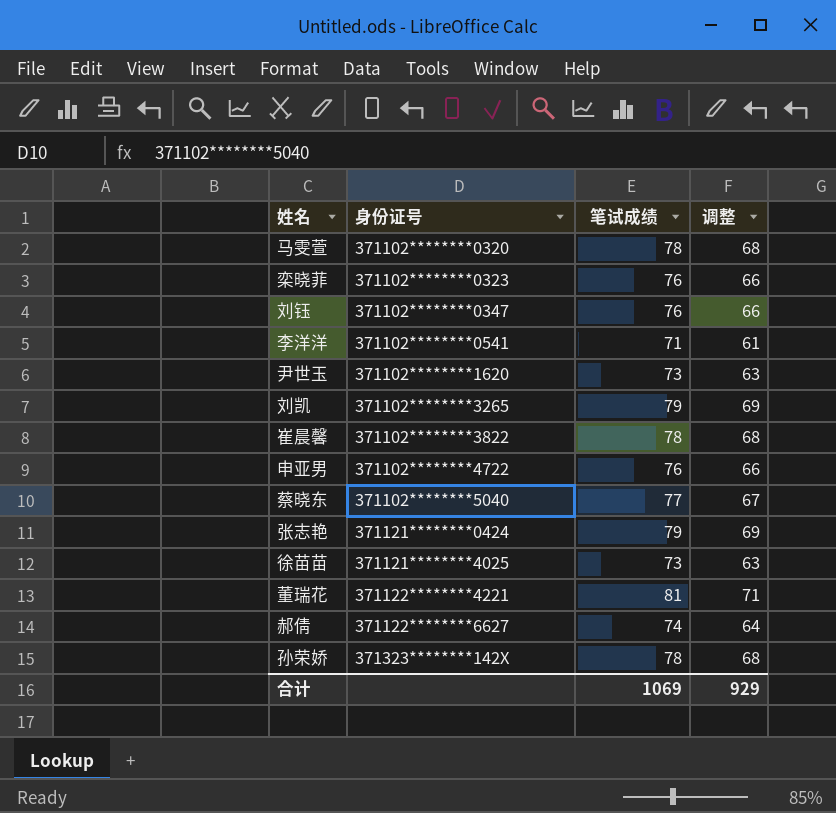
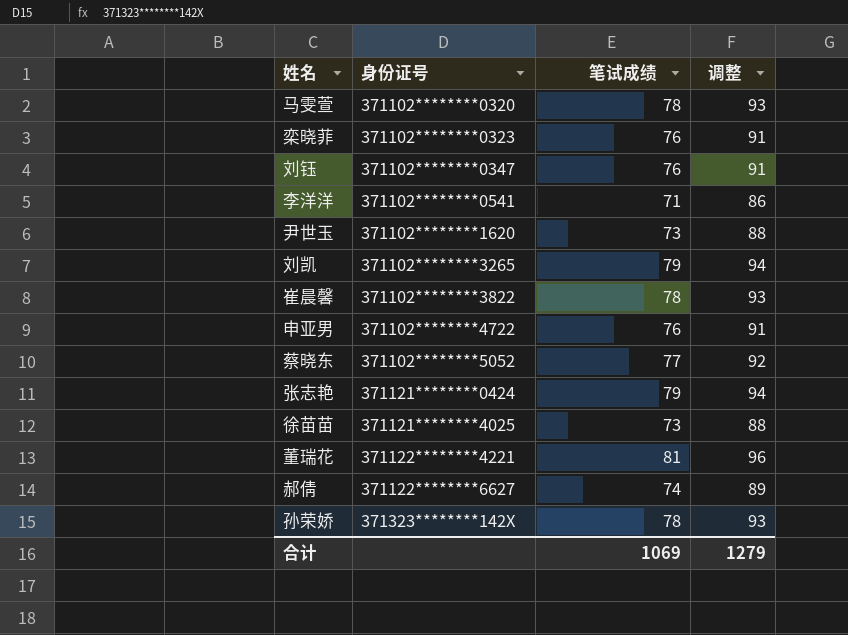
column 调整 | formula: [笔试成绩] - 10 -> [笔试成绩] + 15
蔡晓东 | 身份证号: 371102********5040 -> 371102********5052
合计 | 调整: 929 -> 1279

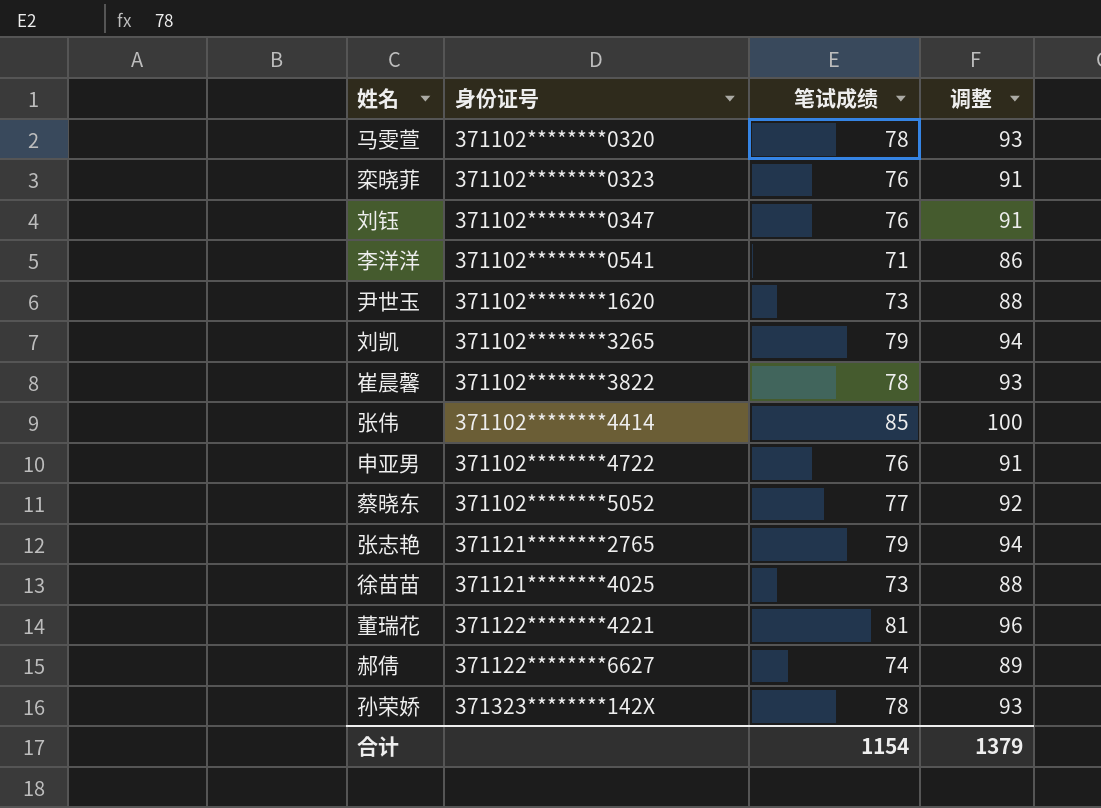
row 张伟: none -> 371102********4414 | 85 | 100
张志艳 | 身份证号: 371121********0424 -> 371121********2765
合计 | 笔试成绩: 1069 -> 1154
合计 | 调整: 1279 -> 1379

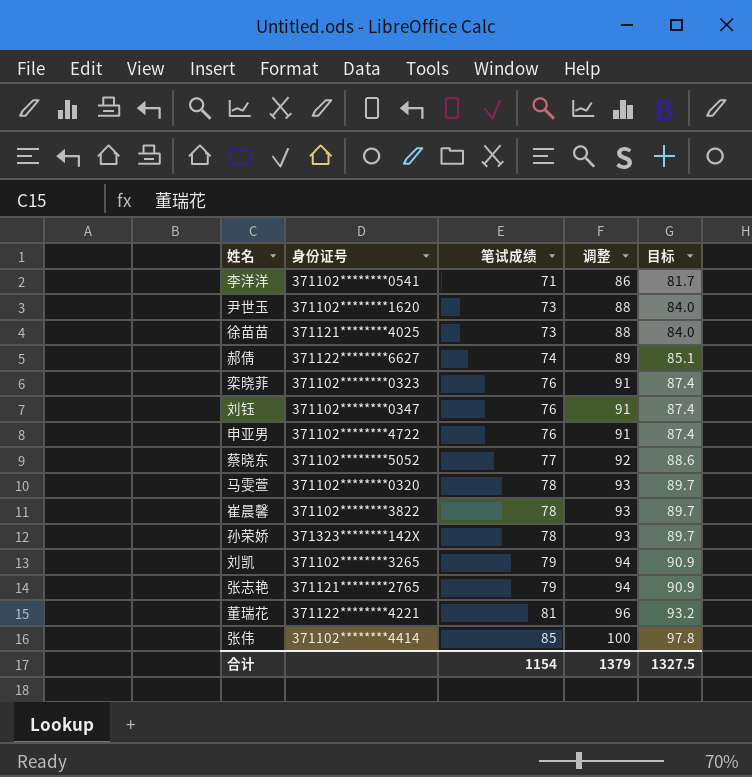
row order: 身份证号 ascending -> 笔试成绩 ascending
column 目标 | formula: none -> [笔试成绩] * 1.15

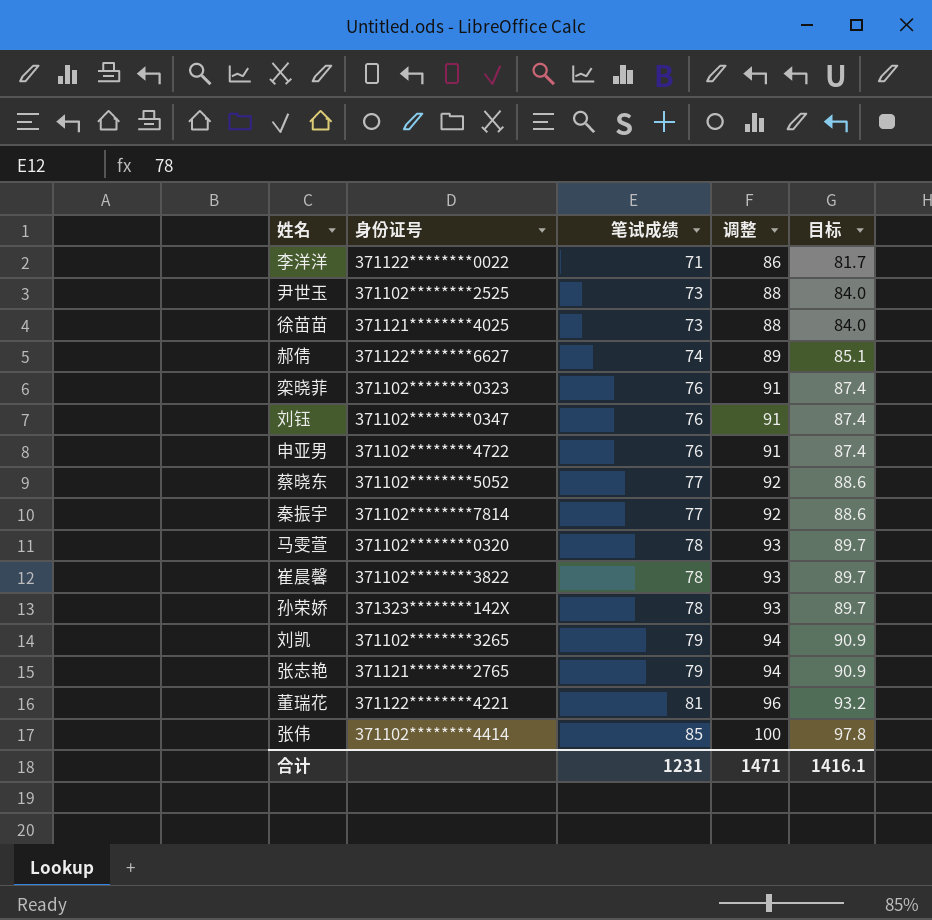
李洋洋 | 身份证号: 371102********0541 -> 371122********0022
尹世玉 | 身份证号: 371102********1620 -> 371102********2525
row 秦振宇: none -> 371102********7814 | 77 | 92 | 88.6
合计 | 笔试成绩: 1154 -> 1231
合计 | 调整: 1379 -> 1471
合计 | 目标: 1327.5 -> 1416.1

